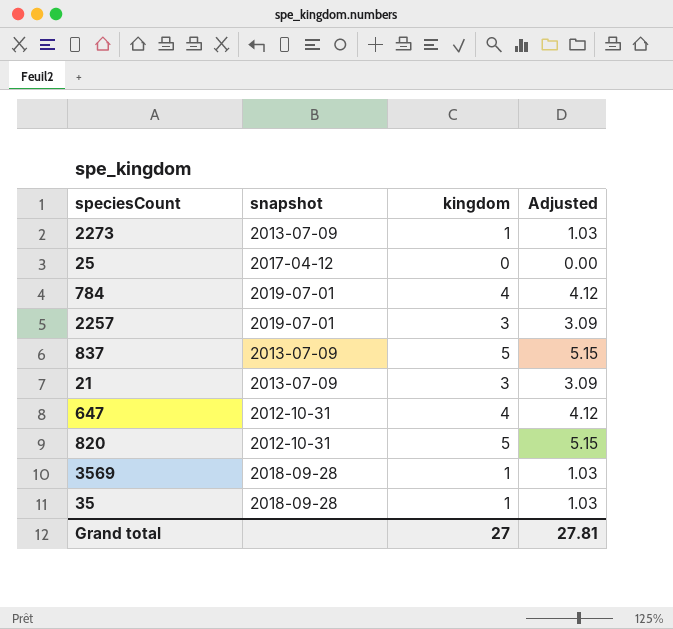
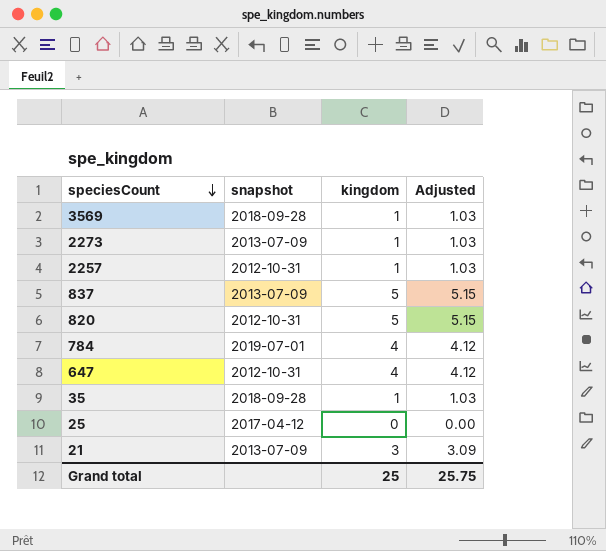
row order: none -> speciesCount descending
2257 | snapshot: 2019-07-01 -> 2012-10-31
2257 | kingdom: 3 -> 1
2257 | Adjusted: 3.09 -> 1.03
Grand total | kingdom: 27 -> 25
Grand total | Adjusted: 27.81 -> 25.75

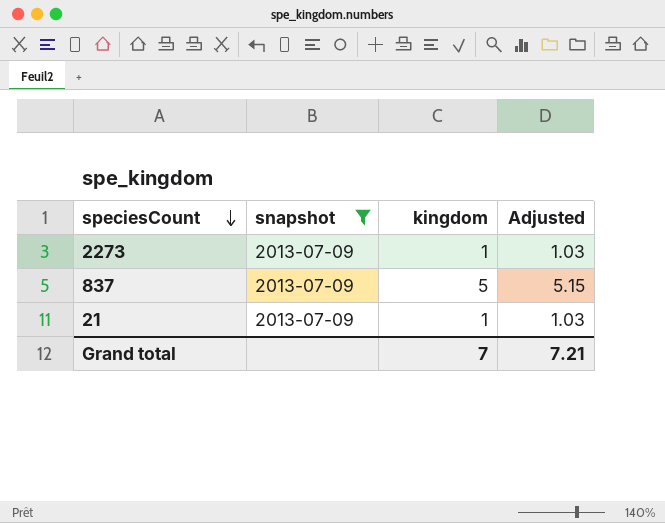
filter: none -> snapshot = 2013-07-09
21 | kingdom: 3 -> 1
21 | Adjusted: 3.09 -> 1.03
Grand total | kingdom: 25 -> 7
Grand total | Adjusted: 25.75 -> 7.21

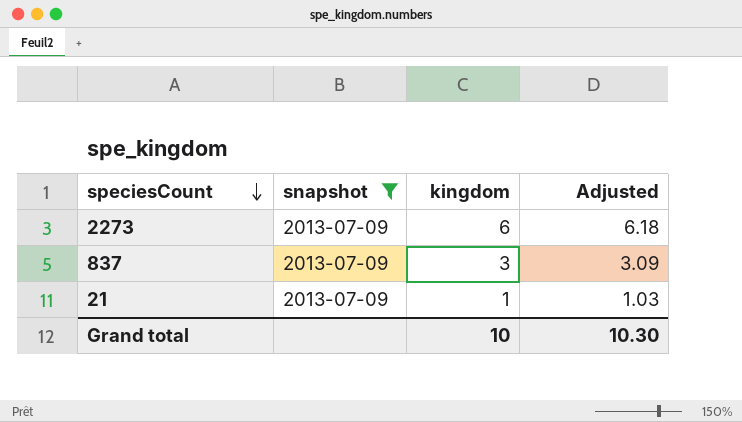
2273 | kingdom: 1 -> 6
2273 | Adjusted: 1.03 -> 6.18
837 | kingdom: 5 -> 3
837 | Adjusted: 5.15 -> 3.09
Grand total | kingdom: 7 -> 10
Grand total | Adjusted: 7.21 -> 10.30

